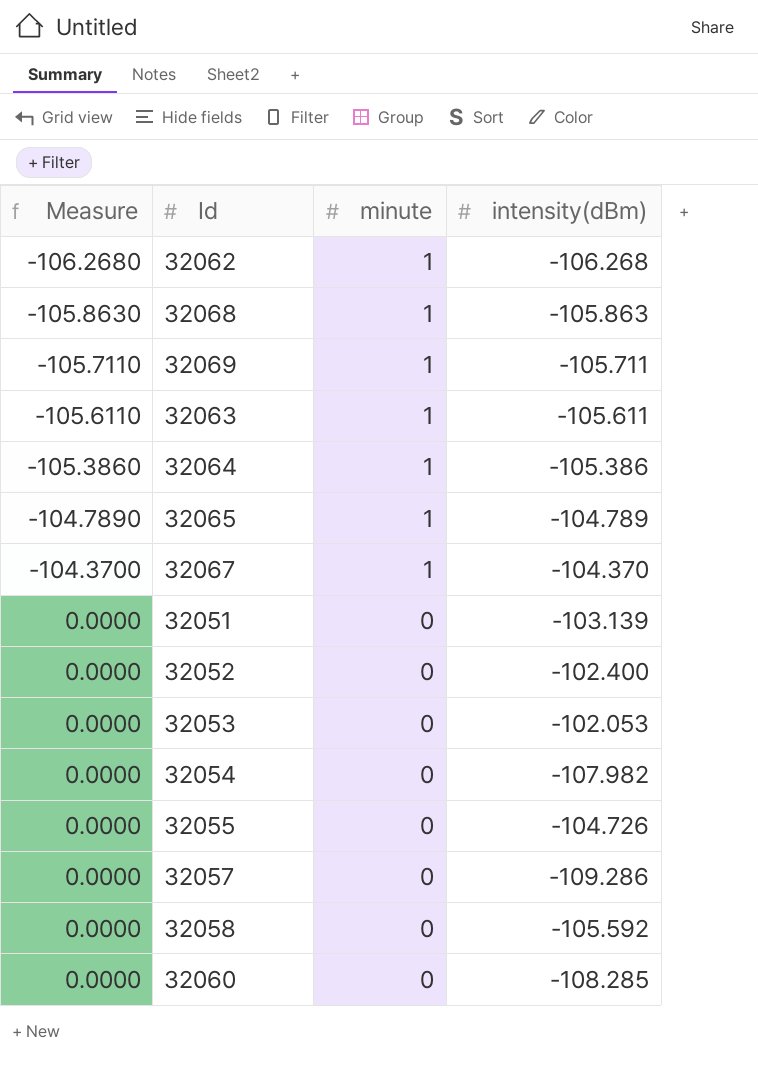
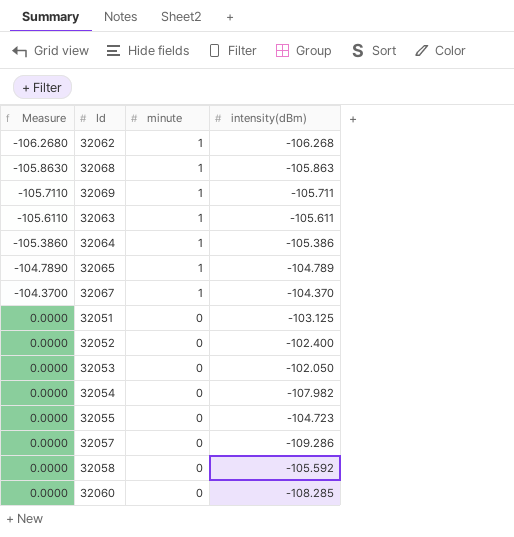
32051 | intensity(dBm): -103.139 -> -103.125
32053 | intensity(dBm): -102.053 -> -102.050
32055 | intensity(dBm): -104.726 -> -104.723

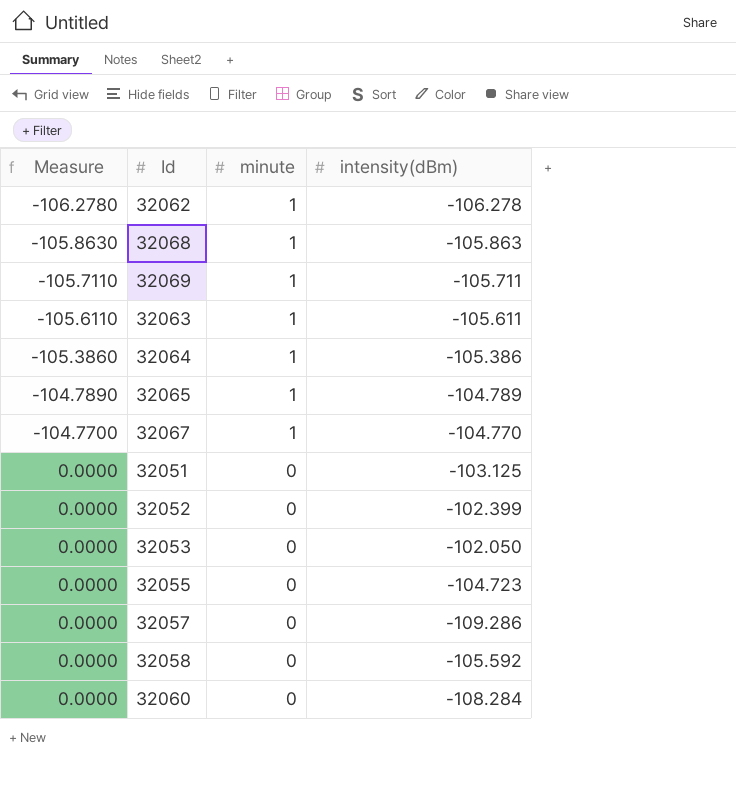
row 32054: 0.0000 | 0 | -107.982 -> none
32062 | Measure: -106.2680 -> -106.2780
32062 | intensity(dBm): -106.268 -> -106.278
32067 | Measure: -104.3700 -> -104.7700
32067 | intensity(dBm): -104.370 -> -104.770
32052 | intensity(dBm): -102.400 -> -102.399
32060 | intensity(dBm): -108.285 -> -108.284

